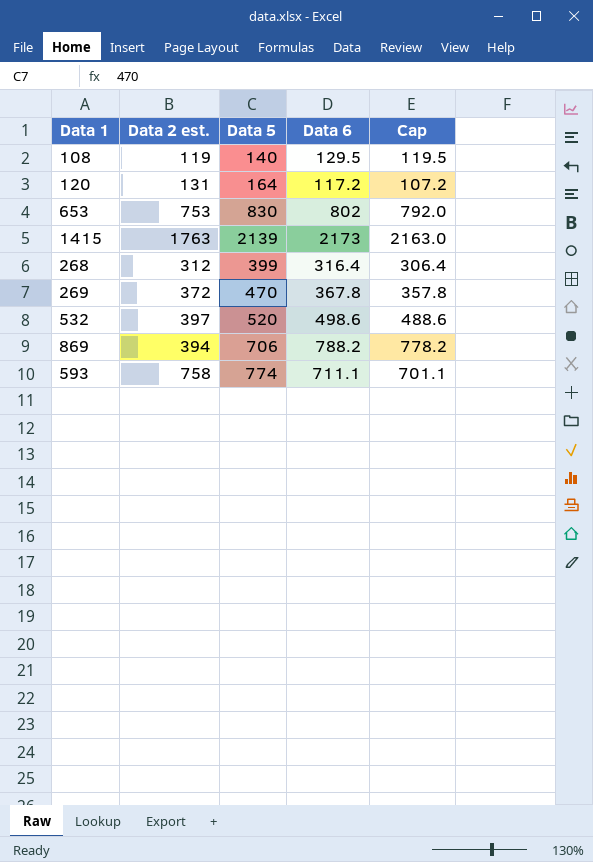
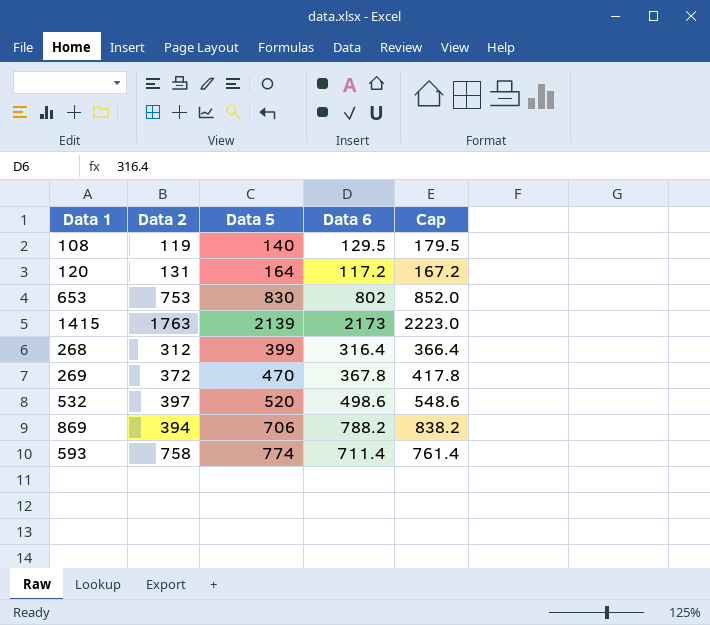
column name: Data 2 est. -> Data 2
column Cap | formula: [Data 6] - 10 -> [Data 6] + 50
593 | Data 6: 711.1 -> 711.4

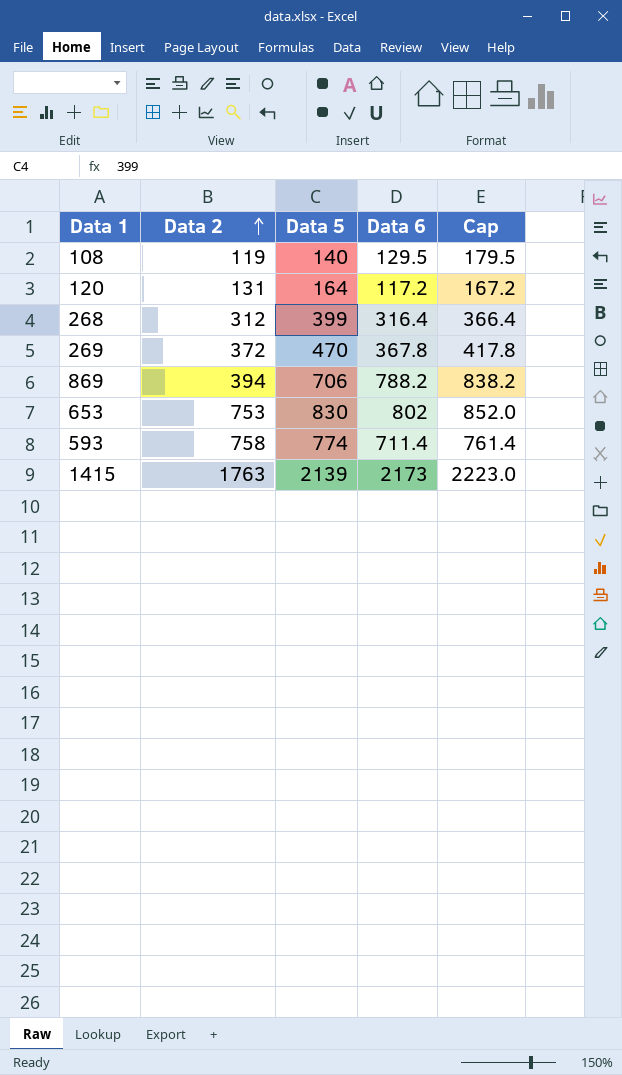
row order: none -> Data 2 ascending
row 532: 397 | 520 | 498.6 | 548.6 -> none

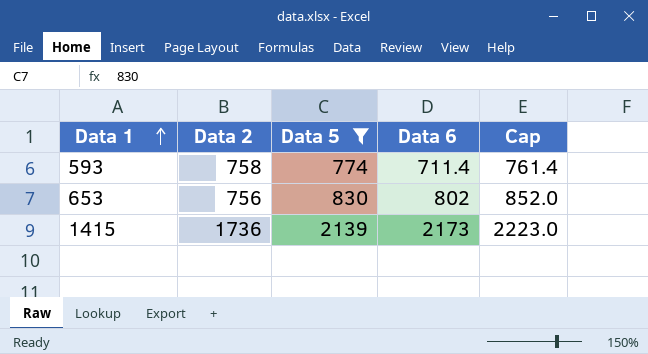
filter: none -> Data 5 >= 774
row order: Data 2 ascending -> Data 1 ascending
653 | Data 2: 753 -> 756
1415 | Data 2: 1763 -> 1736

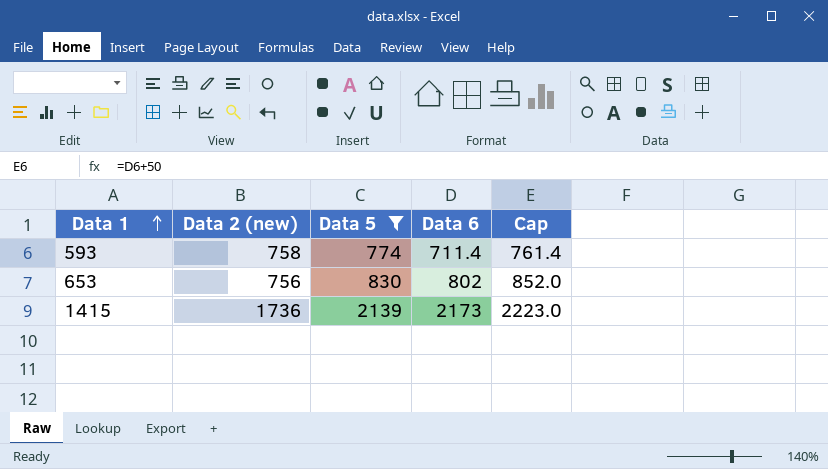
column name: Data 2 -> Data 2 (new)

